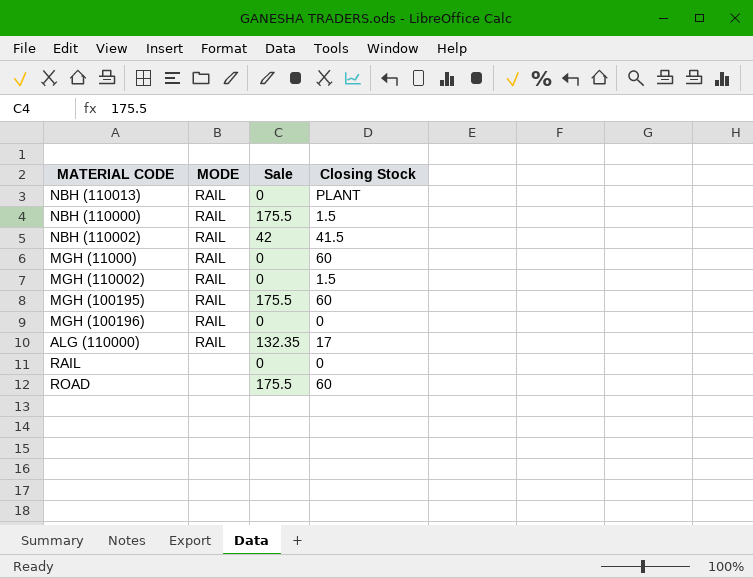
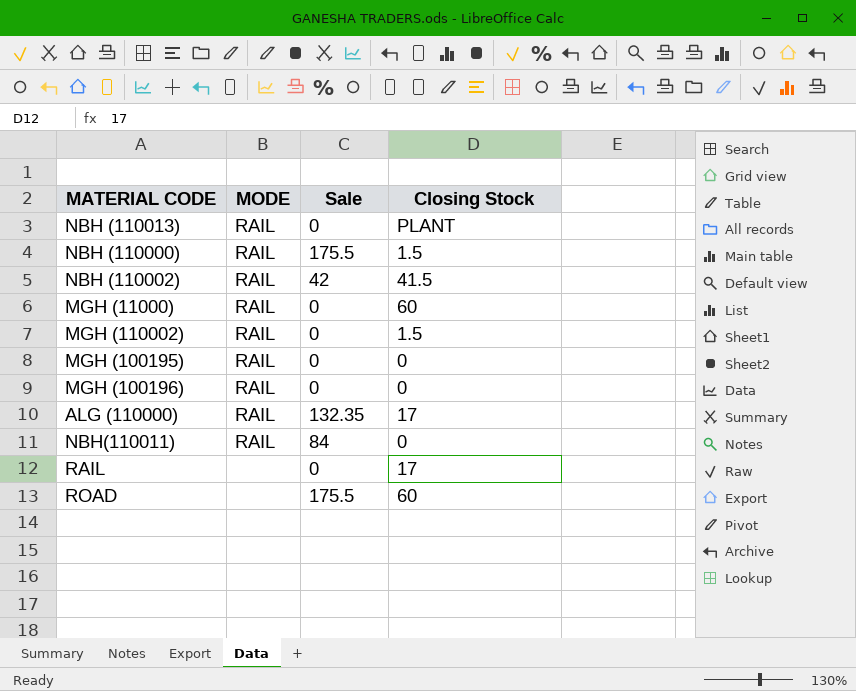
MGH (100195) | Sale: 175.5 -> 0
MGH (100195) | Closing Stock: 60 -> 0
row NBH(110011): none -> RAIL | 84 | 0
RAIL | Closing Stock: 0 -> 17

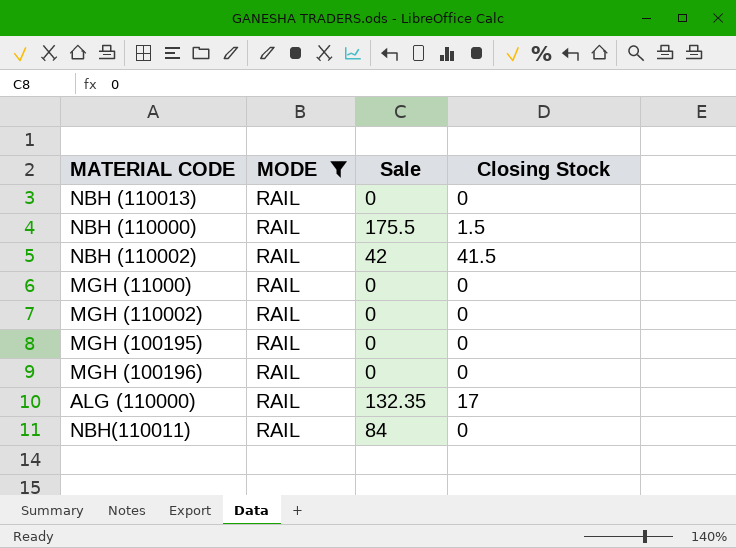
filter: none -> MODE = RAIL
NBH (110013) | Closing Stock: PLANT -> 0
MGH (11000) | Closing Stock: 60 -> 0
MGH (110002) | Closing Stock: 1.5 -> 0

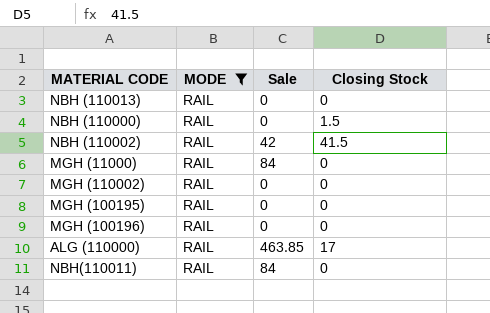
NBH (110000) | Sale: 175.5 -> 0
MGH (11000) | Sale: 0 -> 84
ALG (110000) | Sale: 132.35 -> 463.85

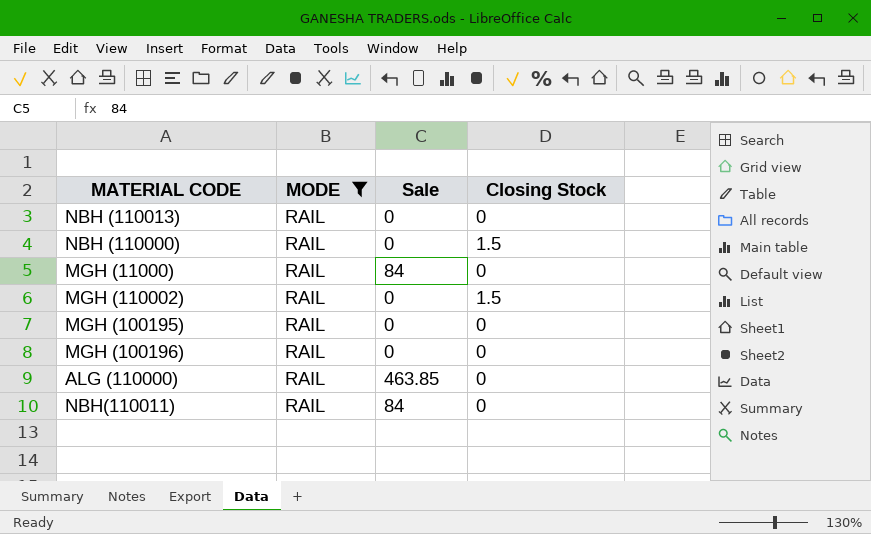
row NBH (110002): RAIL | 42 | 41.5 -> none
MGH (110002) | Closing Stock: 0 -> 1.5
ALG (110000) | Closing Stock: 17 -> 0

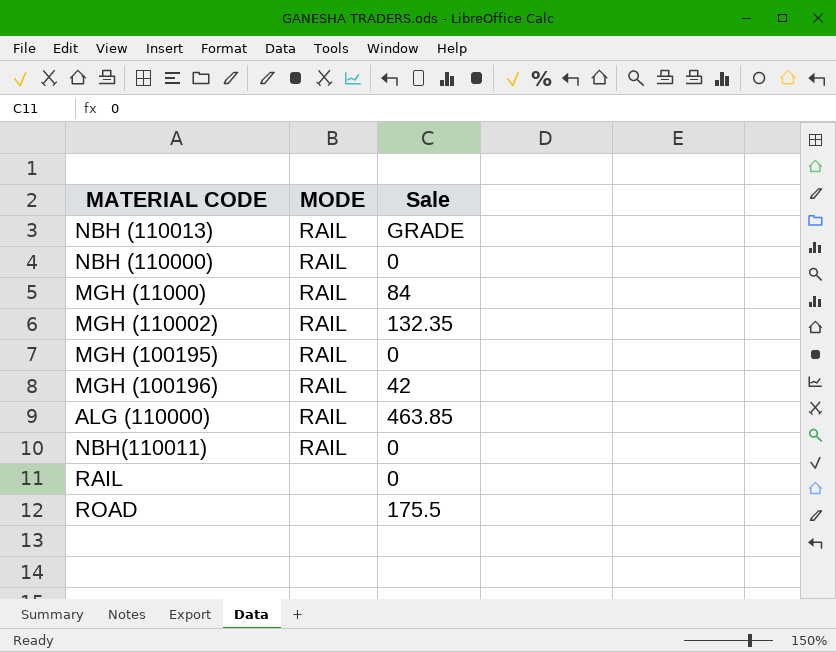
filter: MODE = RAIL -> none
column Closing Stock | position: 4 -> none
NBH (110013) | Sale: 0 -> GRADE
MGH (110002) | Sale: 0 -> 132.35
MGH (100196) | Sale: 0 -> 42
NBH(110011) | Sale: 84 -> 0

